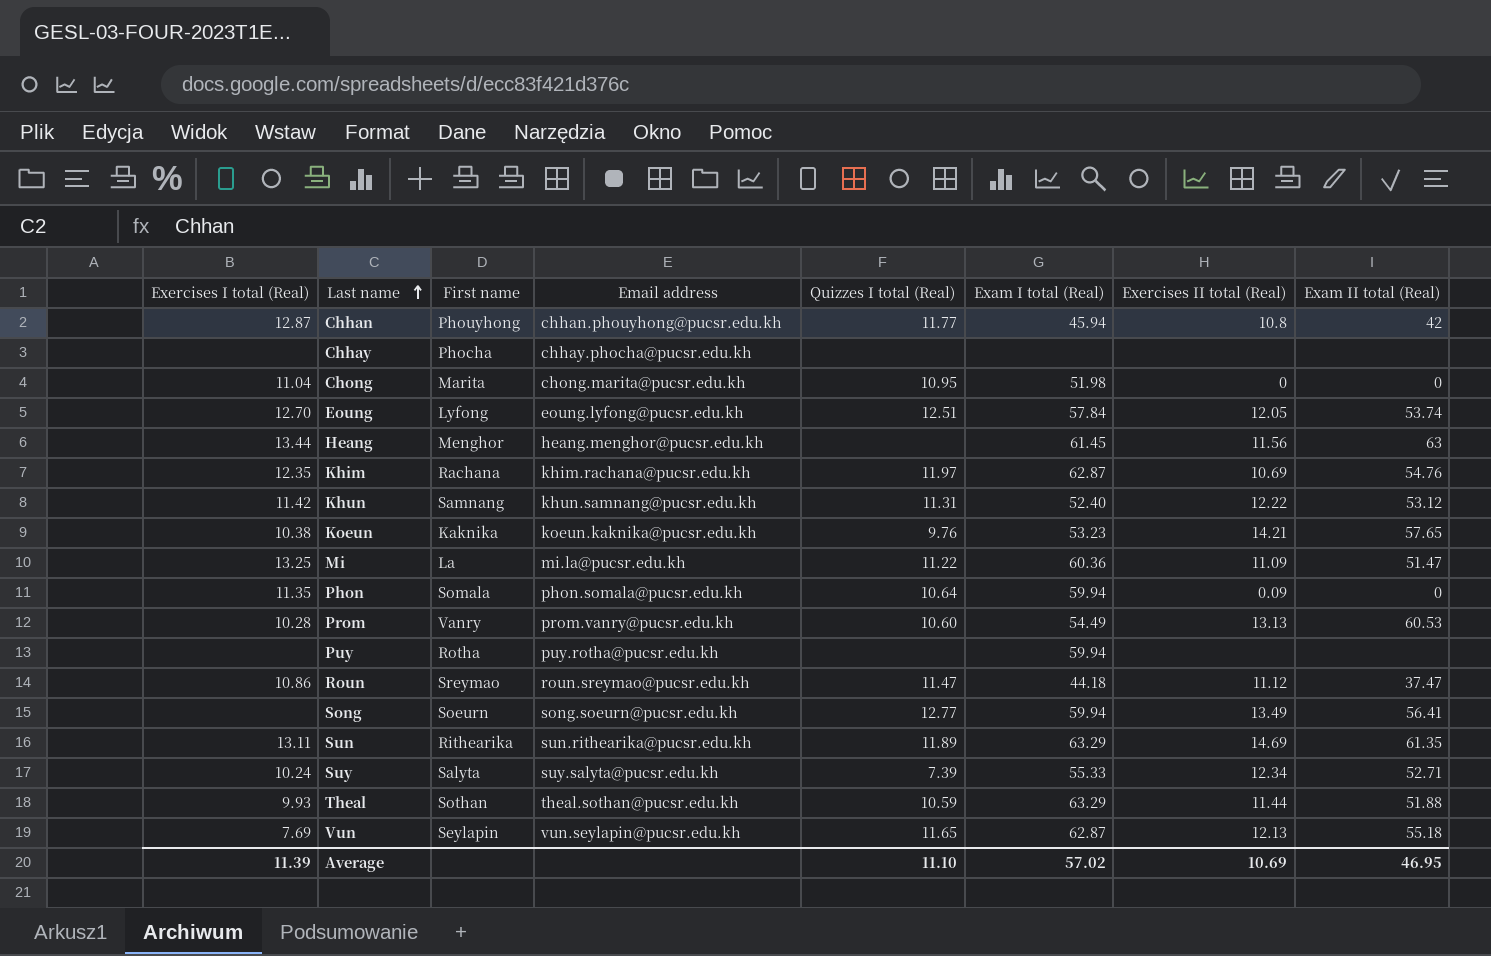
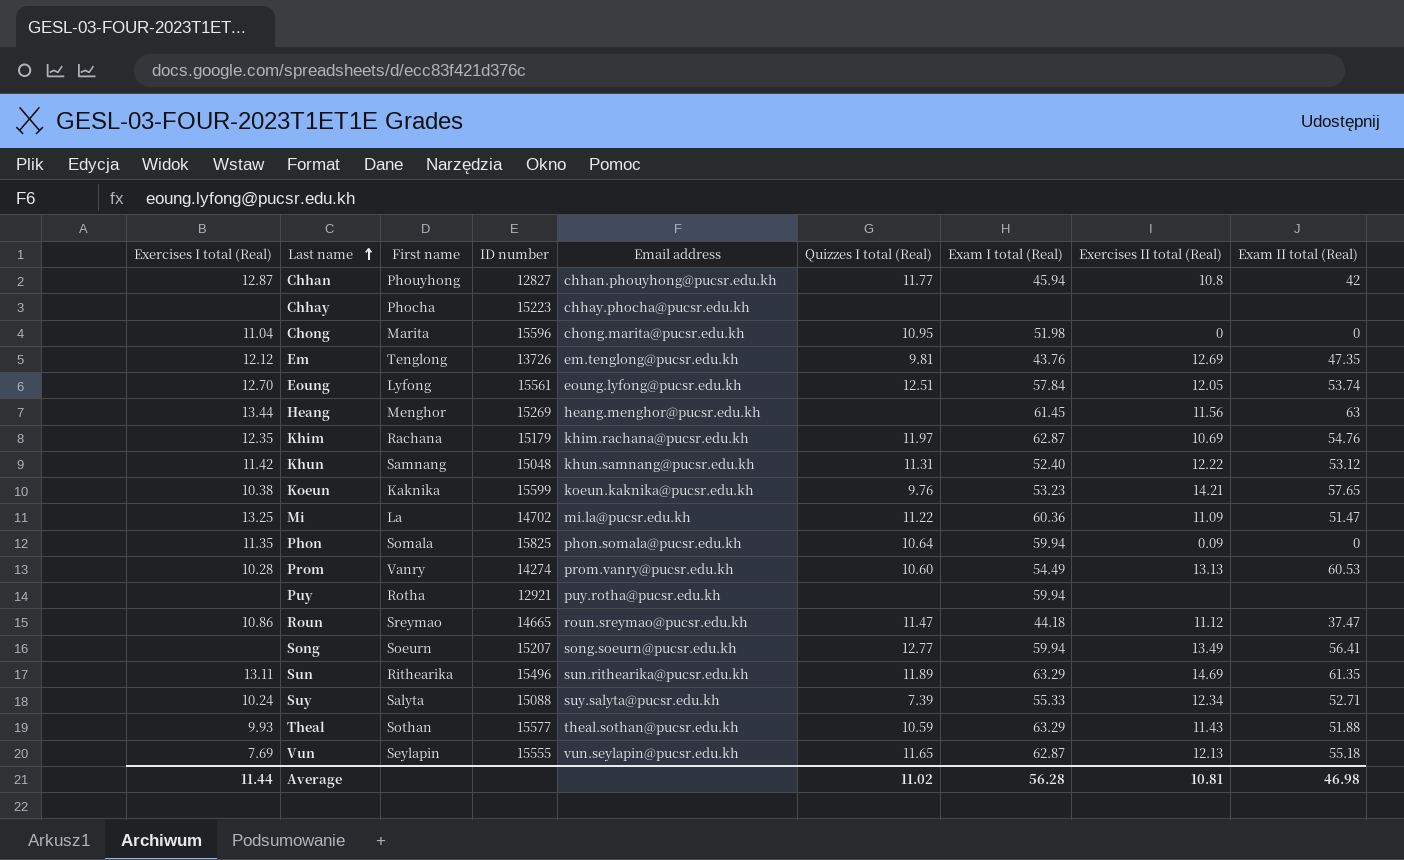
column ID number | position: none -> 4
row Em: none -> 12.12 | Tenglong | 13726 | em.tenglong@pucsr.edu.kh | 9.81 | 43.76 | 12.69 | 47.35
Theal | Exercises II total (Real): 11.44 -> 11.43
Average | Exercises I total (Real): 11.39 -> 11.44
Average | Quizzes I total (Real): 11.10 -> 11.02
Average | Exam I total (Real): 57.02 -> 56.28
Average | Exercises II total (Real): 10.69 -> 10.81
Average | Exam II total (Real): 46.95 -> 46.98

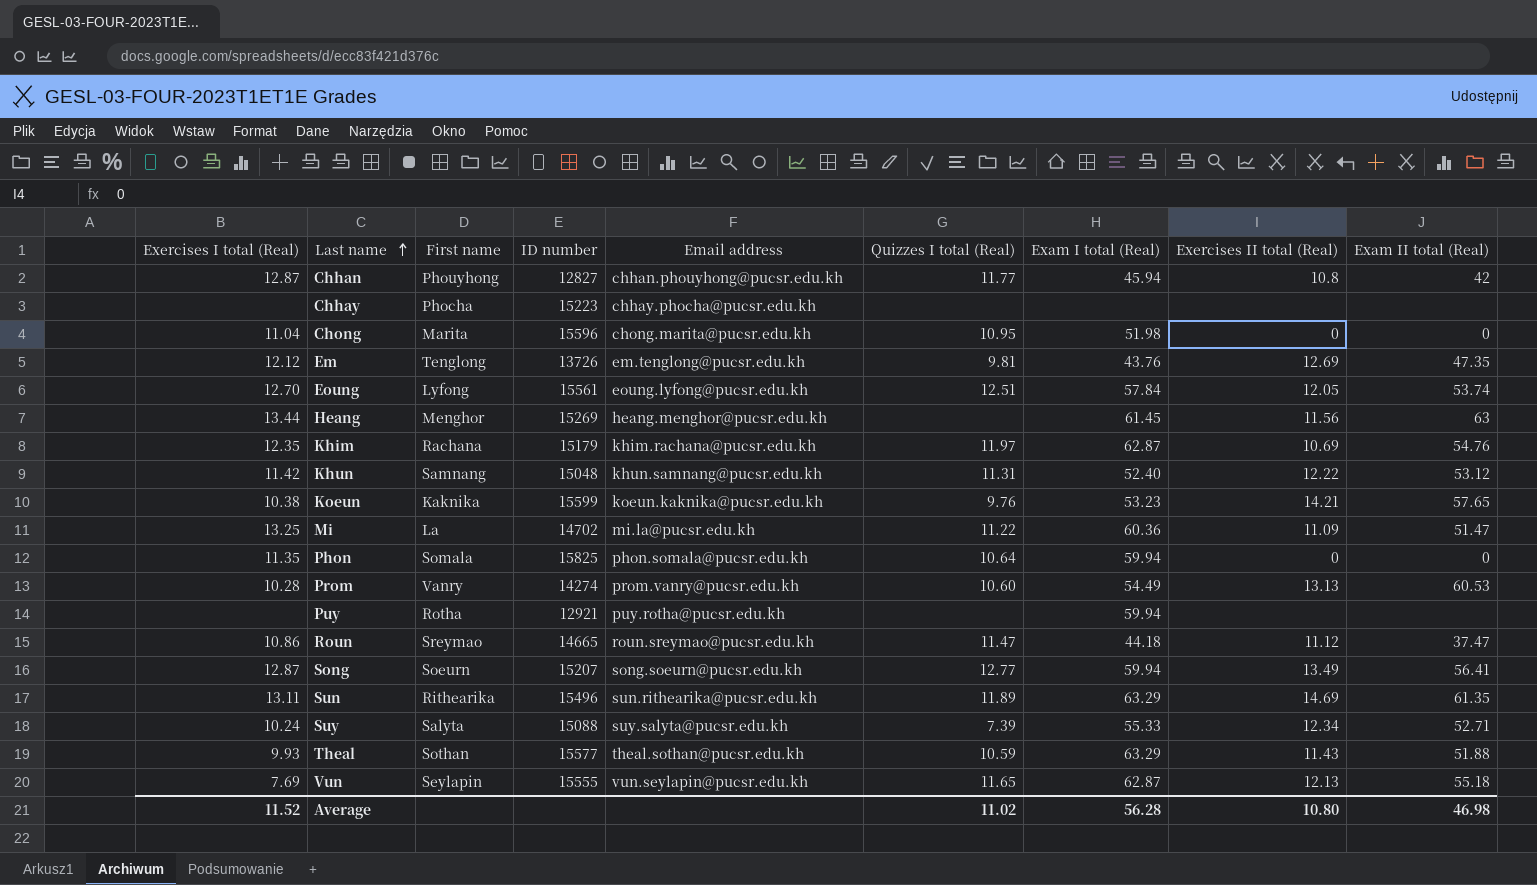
Phon | Exercises II total (Real): 0.09 -> 0
Song | Exercises I total (Real): none -> 12.87
Average | Exercises I total (Real): 11.44 -> 11.52
Average | Exercises II total (Real): 10.81 -> 10.80

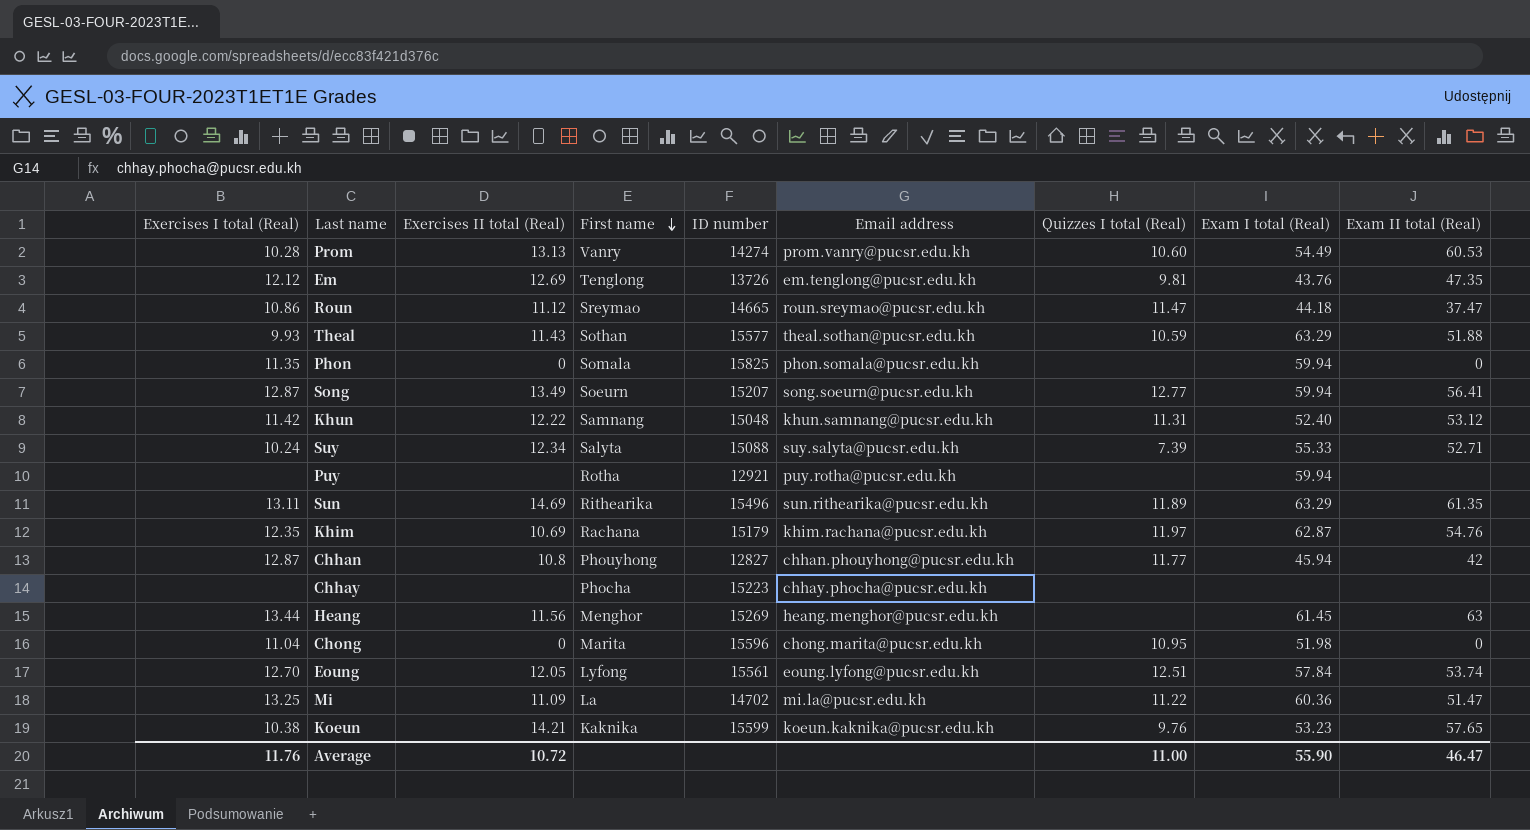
row order: Last name ascending -> First name descending
column Exercises II total (Real) | position: 8 -> 3
row Vun: 7.69 | Seylapin | 15555 | vun.seylapin@pucsr.edu.kh | 11.65 | 62.87 | 12.13 | 55.18 -> none
Phon | Quizzes I total (Real): 10.64 -> none
Average | Exercises I total (Real): 11.52 -> 11.76
Average | Exercises II total (Real): 10.80 -> 10.72
Average | Quizzes I total (Real): 11.02 -> 11.00
Average | Exam I total (Real): 56.28 -> 55.90
Average | Exam II total (Real): 46.98 -> 46.47

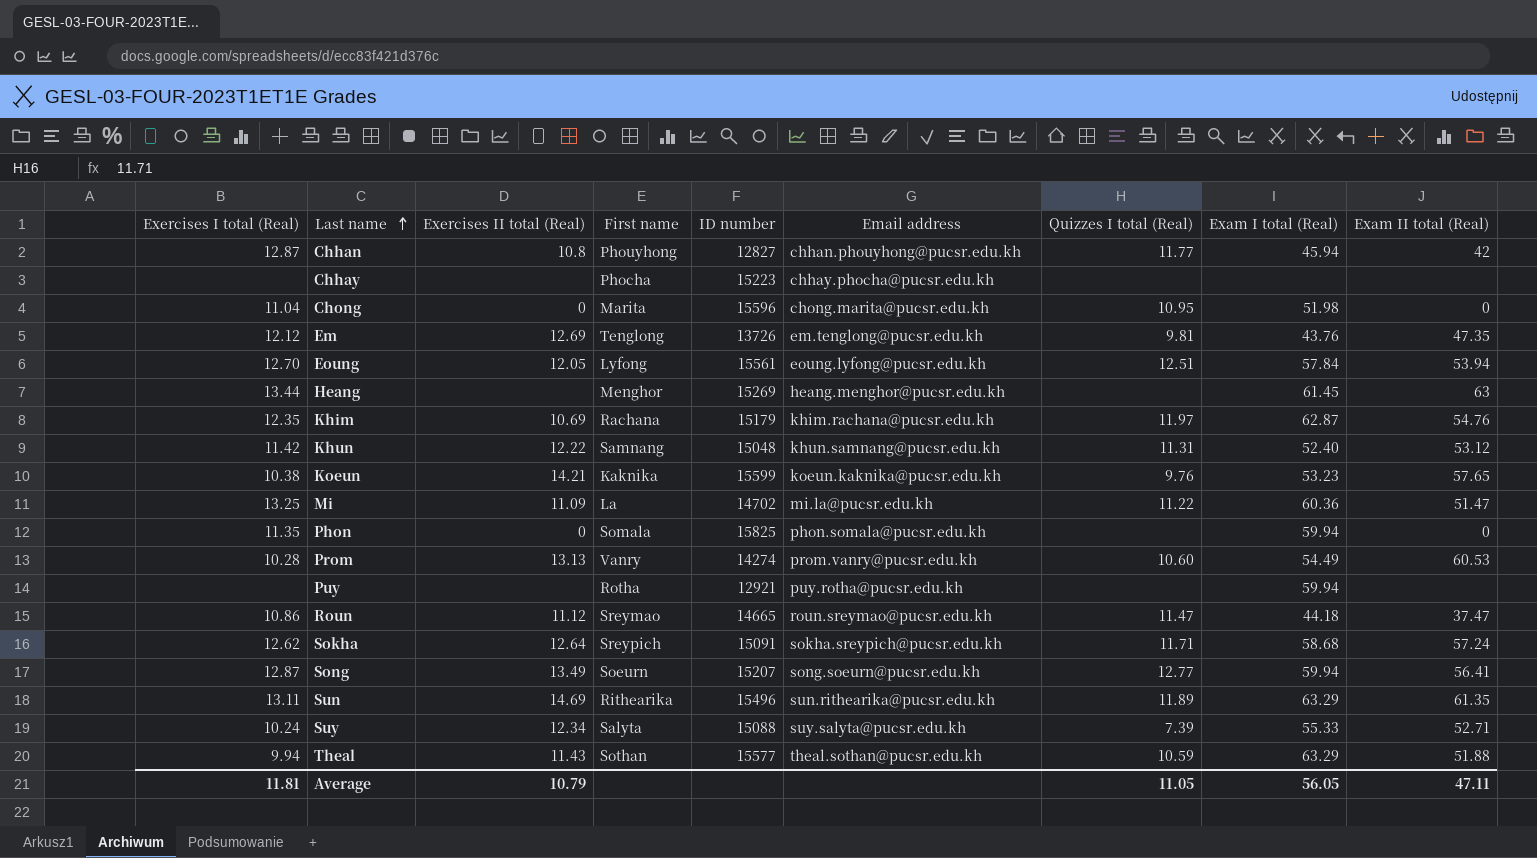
row order: First name descending -> Last name ascending
Eoung | Exam II total (Real): 53.74 -> 53.94
Heang | Exercises II total (Real): 11.56 -> none
row Sokha: none -> 12.62 | 12.64 | Sreypich | 15091 | sokha.sreypich@pucsr.edu.kh | 11.71 | 58.68 | 57.24
Theal | Exercises I total (Real): 9.93 -> 9.94
Average | Exercises I total (Real): 11.76 -> 11.81
Average | Exercises II total (Real): 10.72 -> 10.79
Average | Quizzes I total (Real): 11.00 -> 11.05
Average | Exam I total (Real): 55.90 -> 56.05
Average | Exam II total (Real): 46.47 -> 47.11

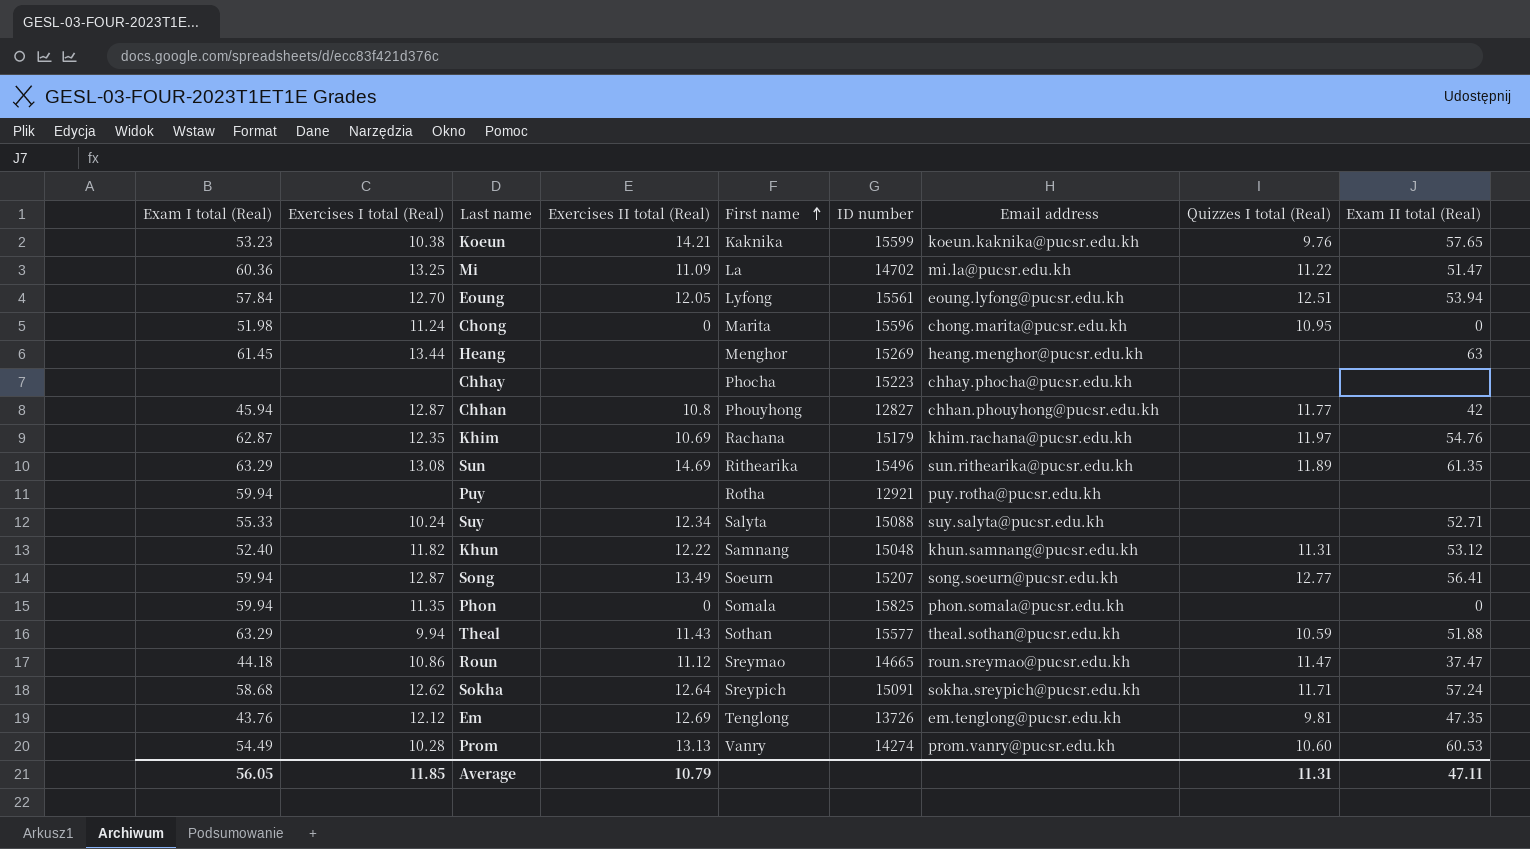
row order: Last name ascending -> First name ascending
column Exam I total (Real) | position: 8 -> 1
Chong | Exercises I total (Real): 11.04 -> 11.24
Sun | Exercises I total (Real): 13.11 -> 13.08
Suy | Quizzes I total (Real): 7.39 -> none
Khun | Exercises I total (Real): 11.42 -> 11.82
Average | Exercises I total (Real): 11.81 -> 11.85
Average | Quizzes I total (Real): 11.05 -> 11.31

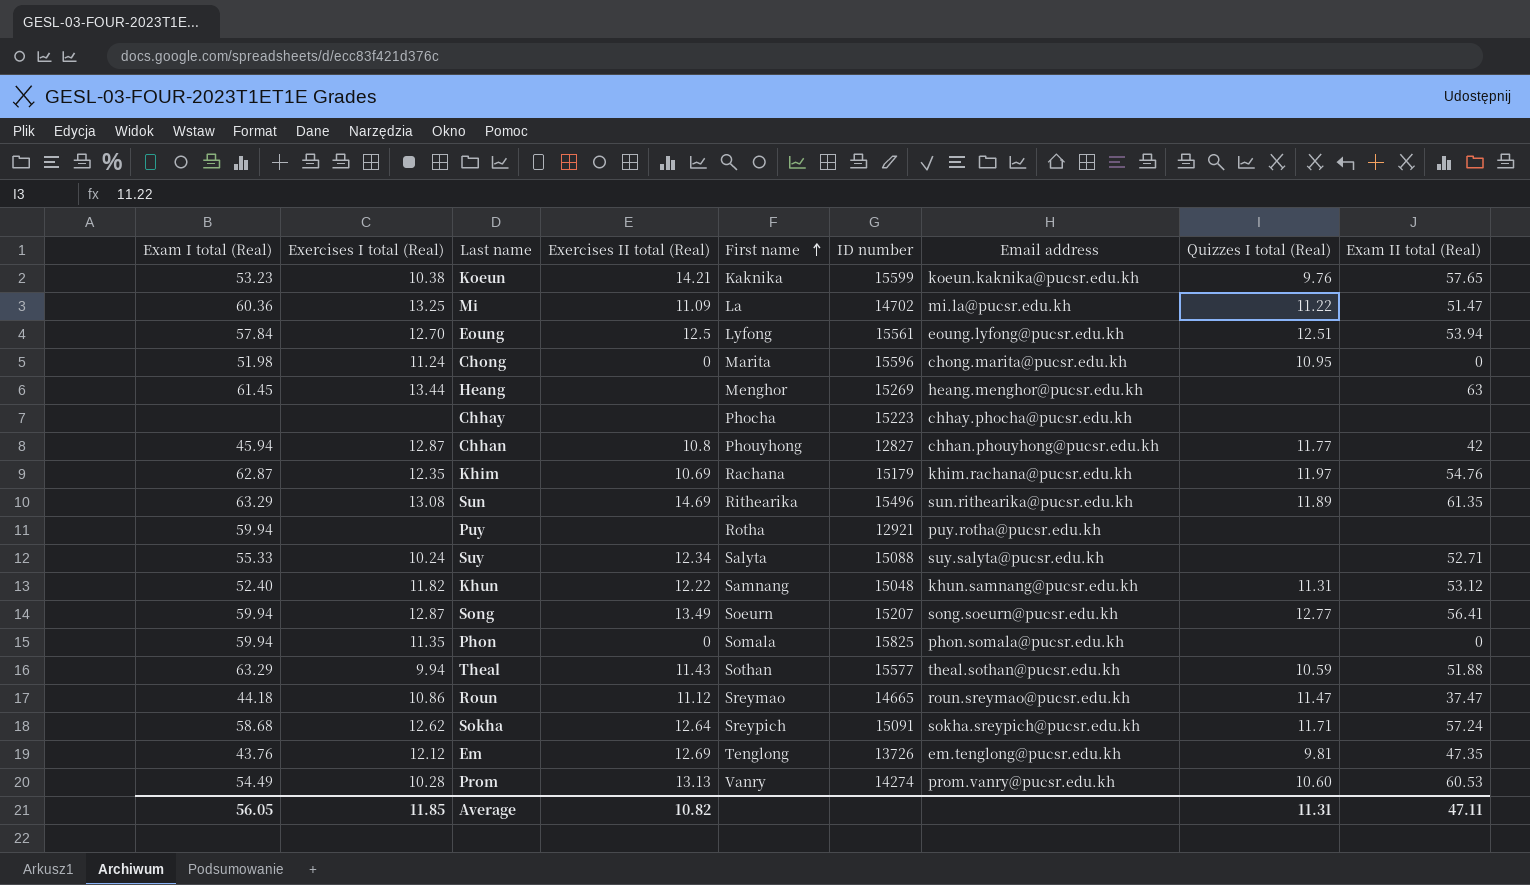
Eoung | Exercises II total (Real): 12.05 -> 12.5
Average | Exercises II total (Real): 10.79 -> 10.82

